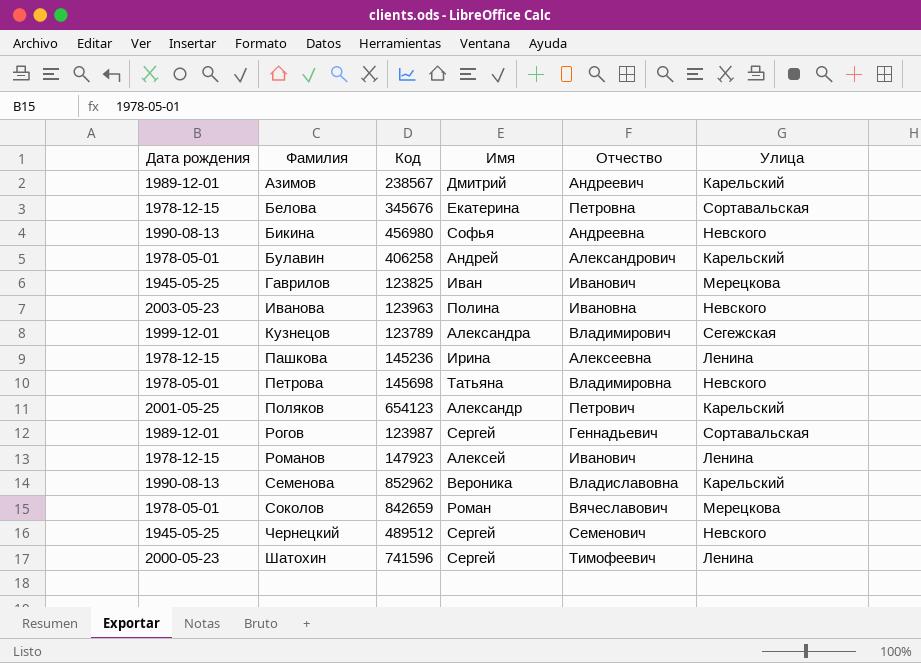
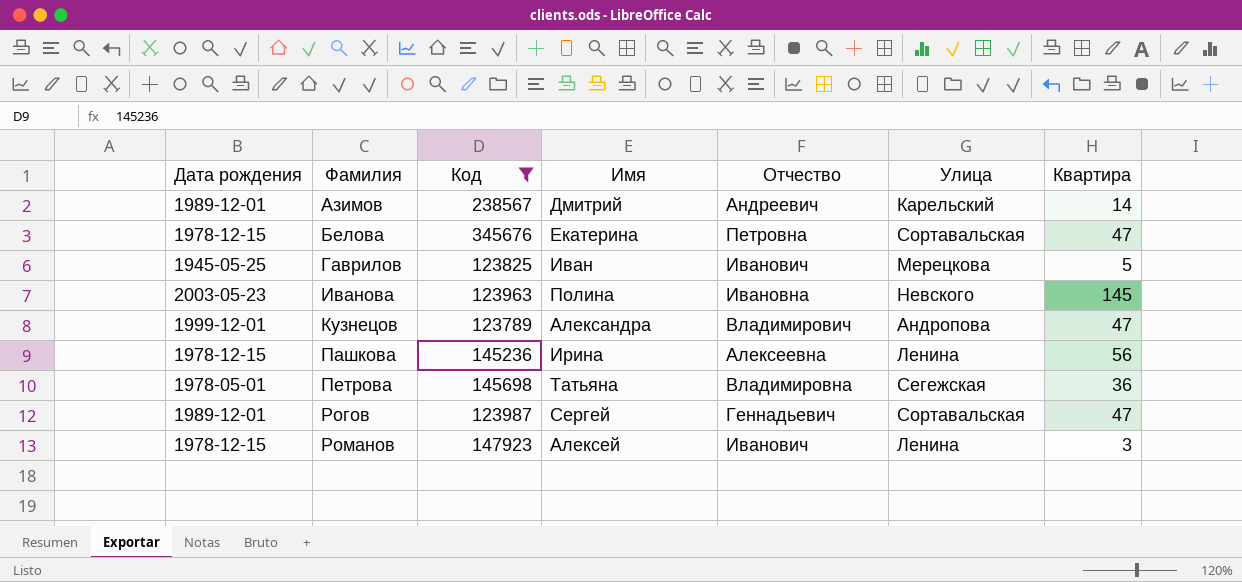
filter: none -> Код <= 345676
column Квартира | position: none -> 7
Кузнецов | Улица: Сегежская -> Андропова
Петрова | Улица: Невского -> Сегежская

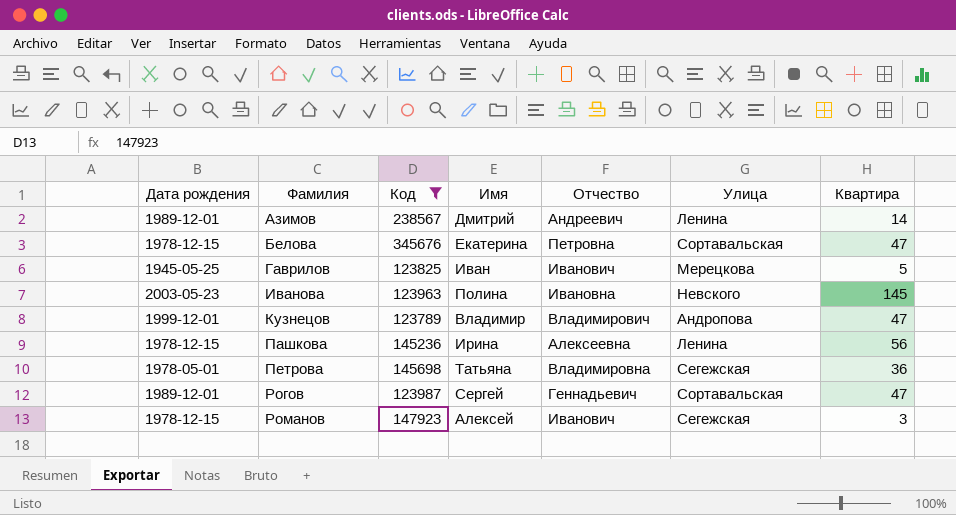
Азимов | Улица: Карельский -> Ленина
Кузнецов | Имя: Александра -> Владимир
Романов | Улица: Ленина -> Сегежская

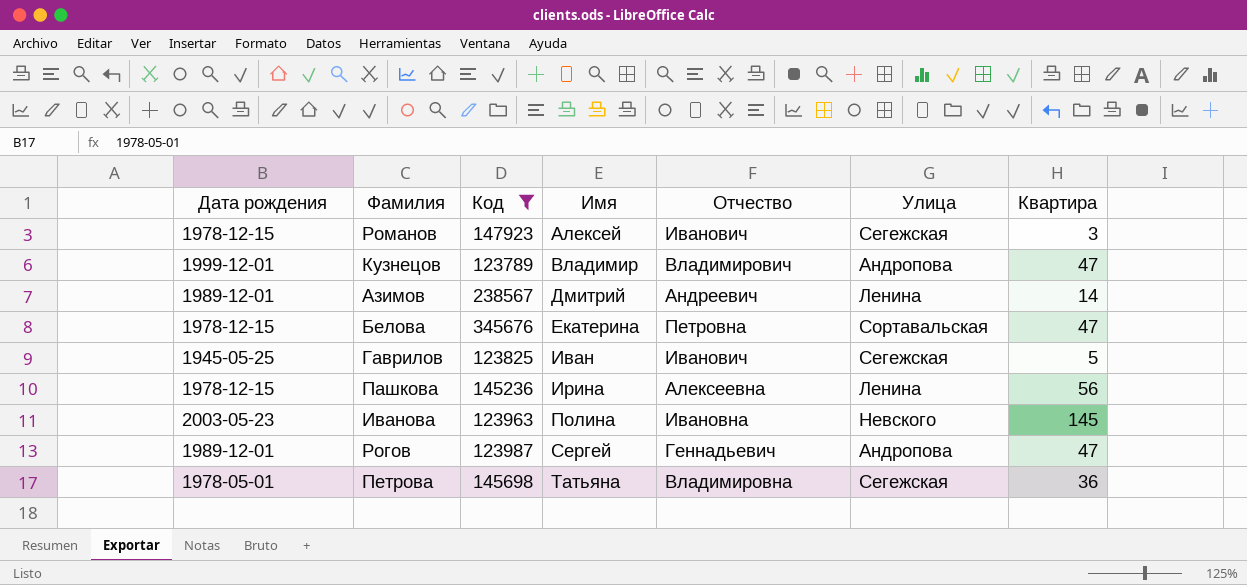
row order: Фамилия ascending -> Имя ascending
Гаврилов | Улица: Мерецкова -> Сегежская
Рогов | Улица: Сортавальская -> Андропова

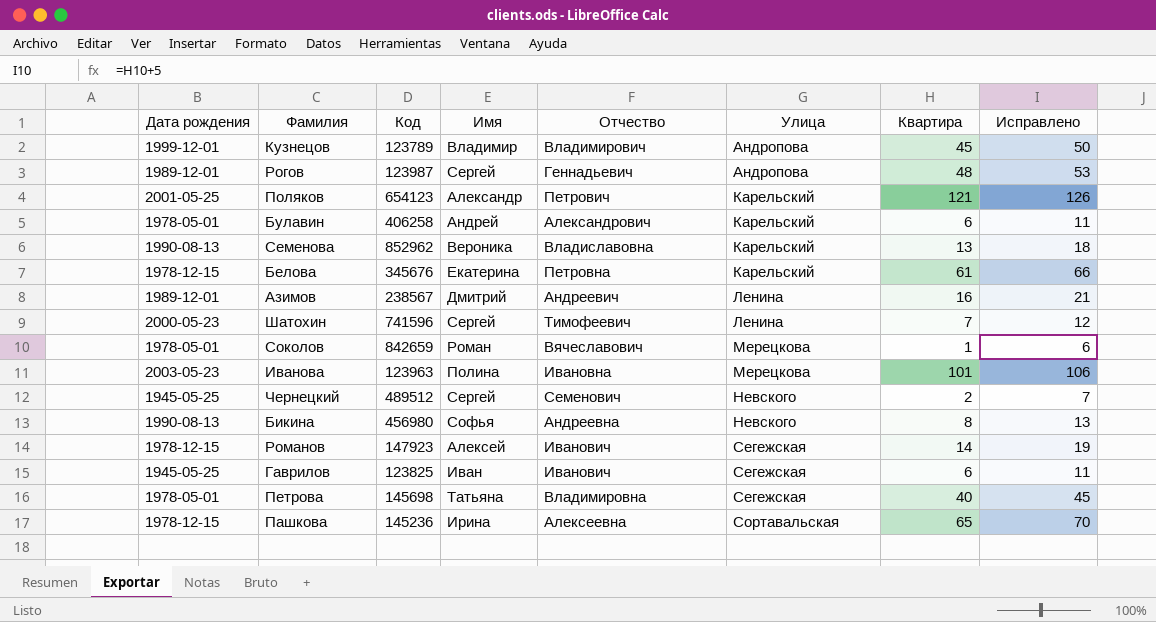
filter: Код <= 345676 -> none
row order: Имя ascending -> Улица ascending
column Исправлено | formula: none -> [Квартира] + 5
Кузнецов | Квартира: 47 -> 45
Рогов | Квартира: 47 -> 48
Белова | Улица: Сортавальская -> Карельский
Белова | Квартира: 47 -> 61
Азимов | Квартира: 14 -> 16
Иванова | Улица: Невского -> Мерецкова
Иванова | Квартира: 145 -> 101
Романов | Квартира: 3 -> 14
Гаврилов | Квартира: 5 -> 6
Петрова | Квартира: 36 -> 40
Пашкова | Улица: Ленина -> Сортавальская
Пашкова | Квартира: 56 -> 65

